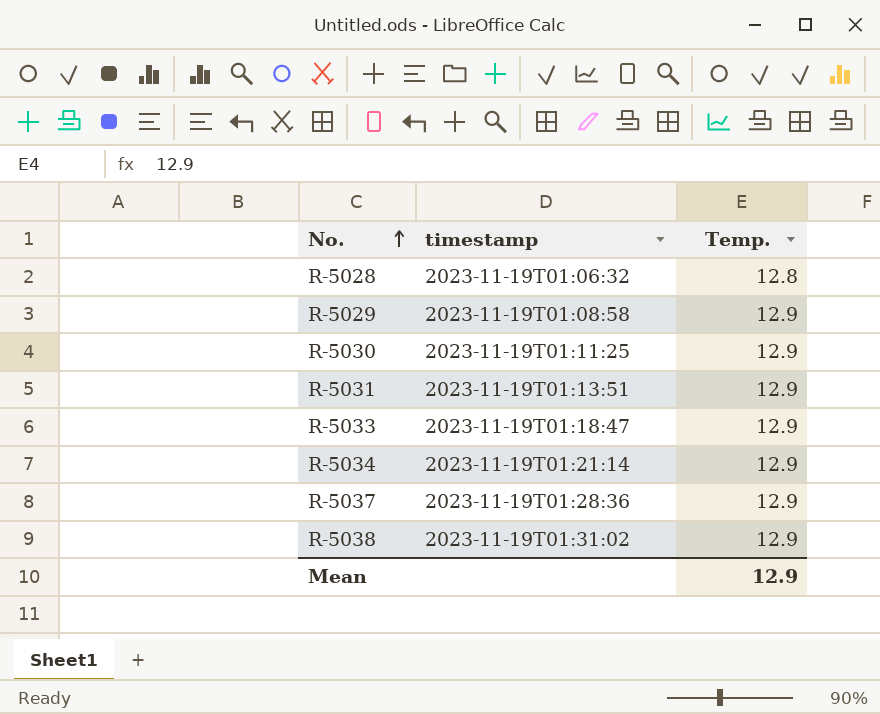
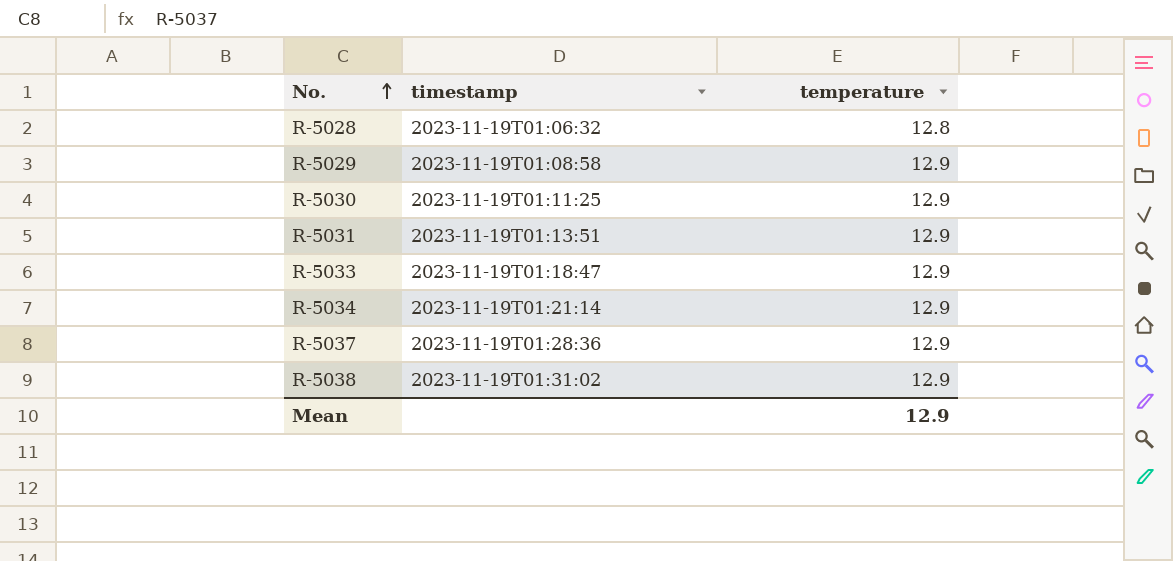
column name: Temp. -> temperature

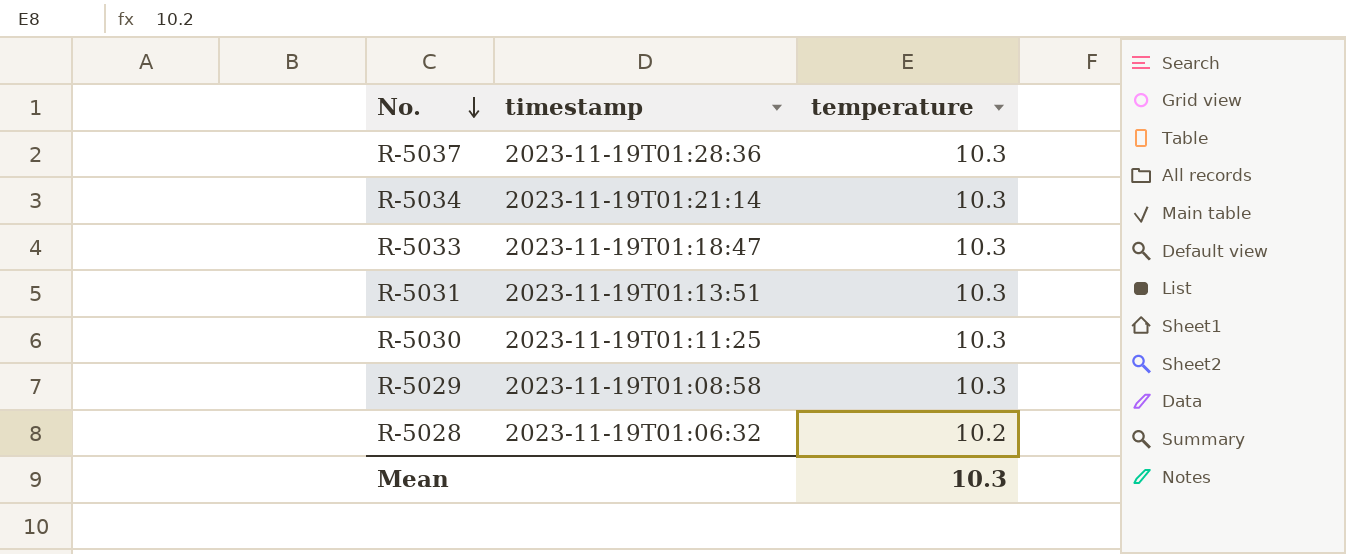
row order: No. ascending -> No. descending
row R-5038: 2023-11-19T01:31:02 | 12.9 -> none
R-5037 | temperature: 12.9 -> 10.3
R-5034 | temperature: 12.9 -> 10.3
R-5033 | temperature: 12.9 -> 10.3
R-5031 | temperature: 12.9 -> 10.3
R-5030 | temperature: 12.9 -> 10.3
R-5029 | temperature: 12.9 -> 10.3
R-5028 | temperature: 12.8 -> 10.2
Mean | temperature: 12.9 -> 10.3

